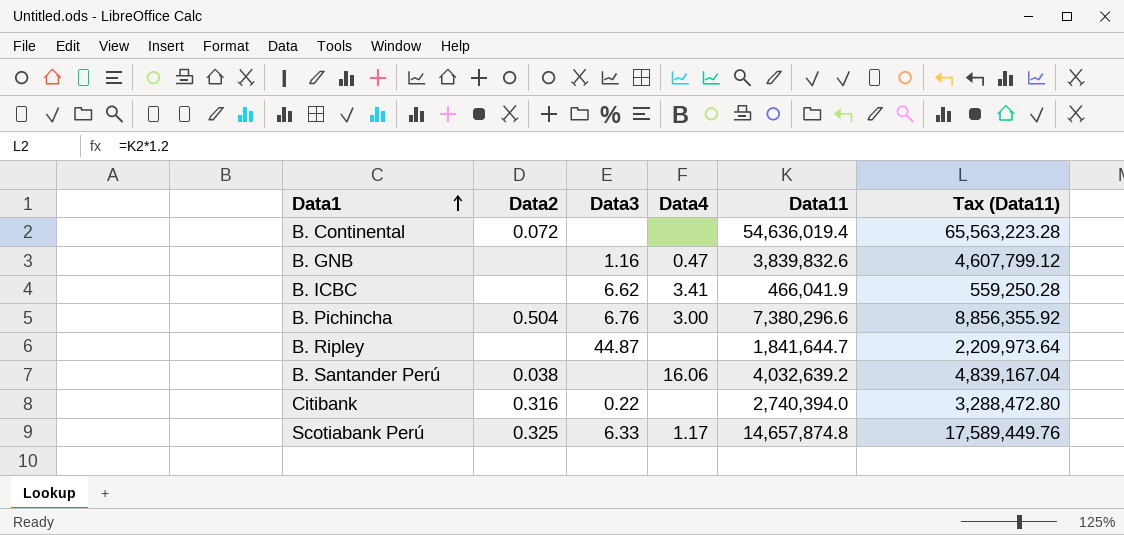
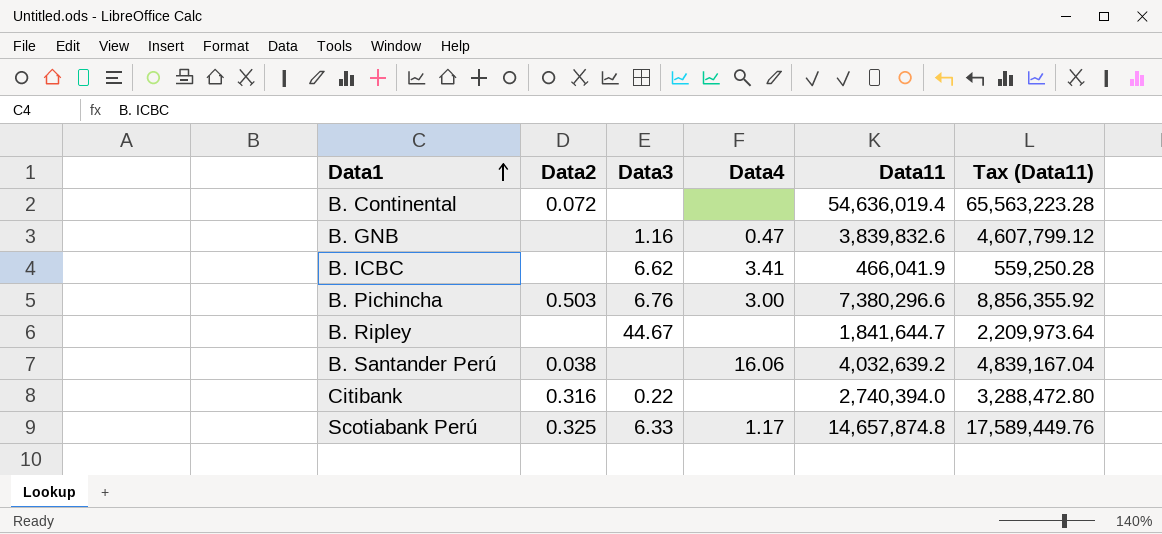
B. Pichincha | Data2: 0.504 -> 0.503
B. Ripley | Data3: 44.87 -> 44.67

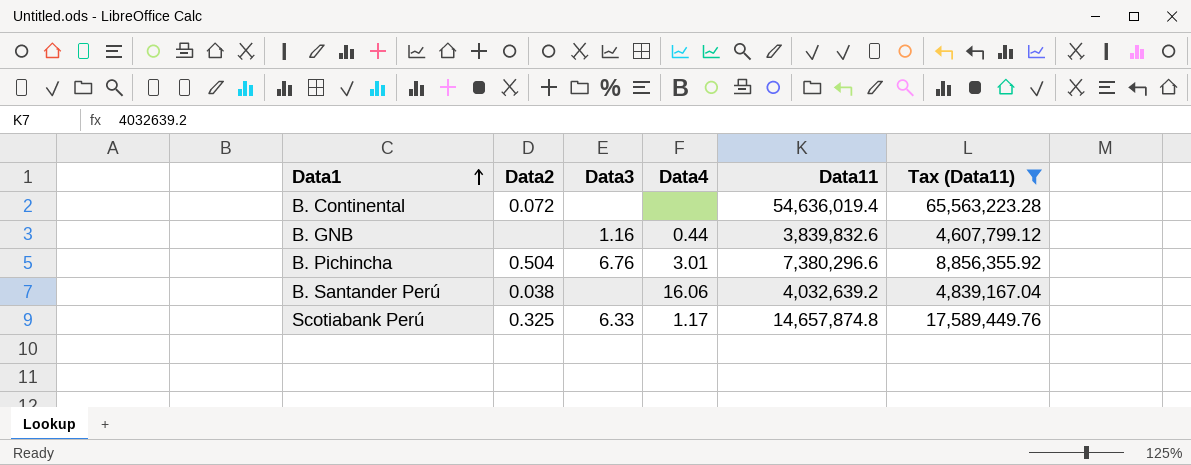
filter: none -> Tax (Data11) >= 4,607,799.12
B. GNB | Data4: 0.47 -> 0.44
B. Pichincha | Data2: 0.503 -> 0.504
B. Pichincha | Data4: 3.00 -> 3.01

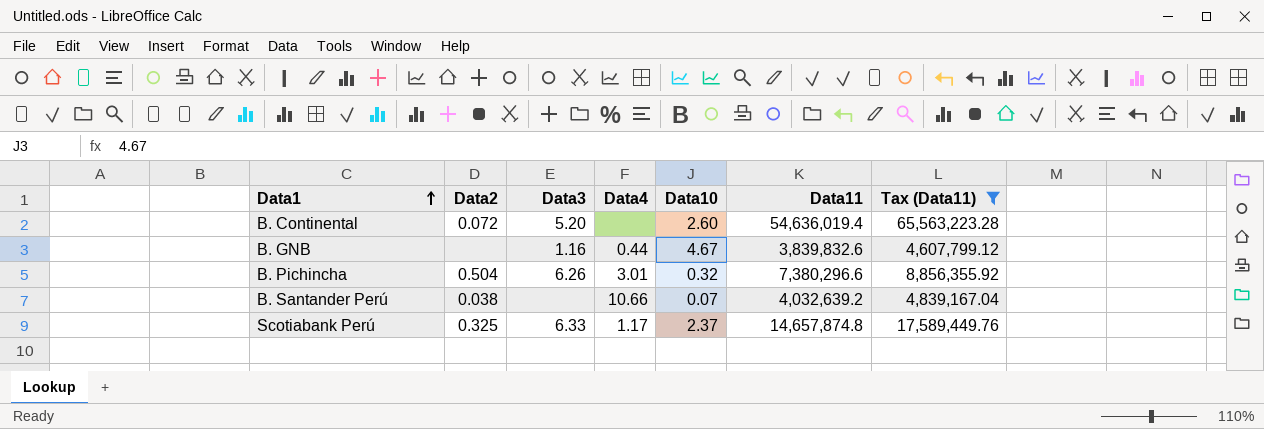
column Data10 | position: none -> 5
B. Continental | Data3: none -> 5.20
B. Pichincha | Data3: 6.76 -> 6.26
B. Santander Perú | Data4: 16.06 -> 10.66

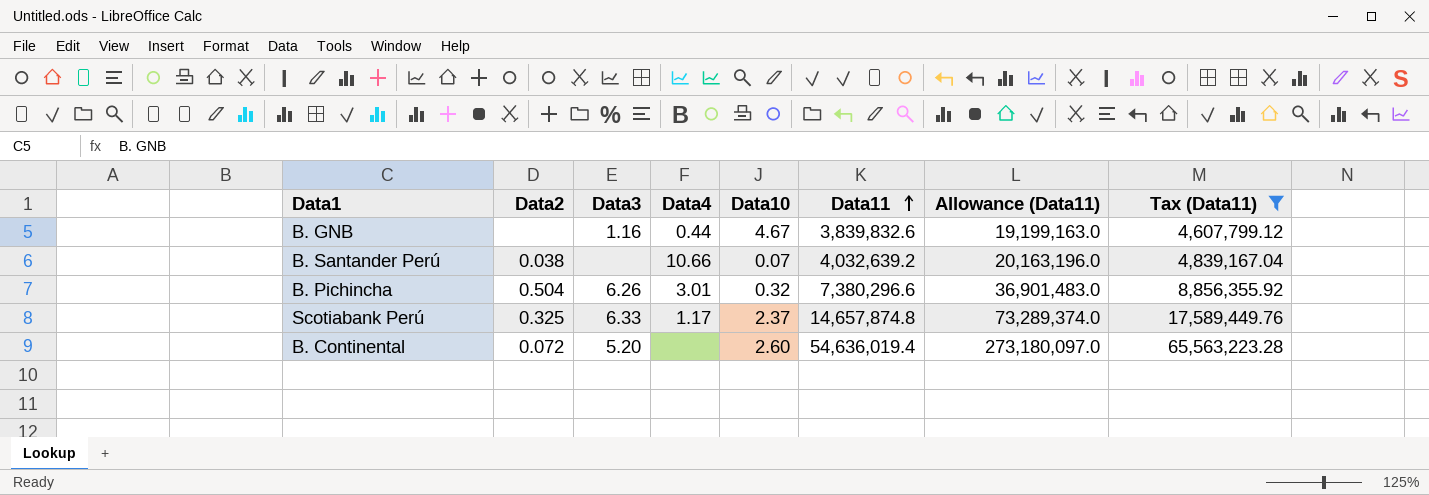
row order: Data1 ascending -> Data11 ascending
column Allowance (Data11) | formula: none -> [Data11] * 5

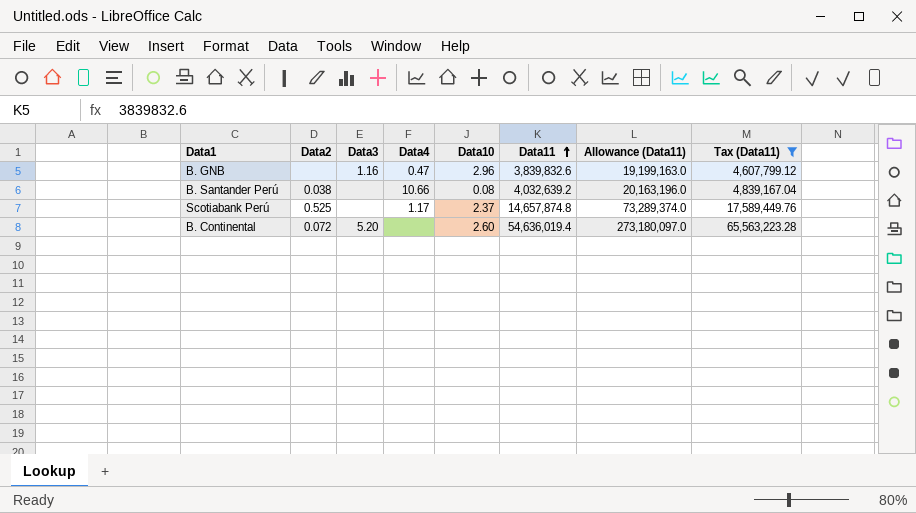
row B. Pichincha: 0.504 | 6.26 | 3.01 | 0.32 | 7,380,296.6 | 36,901,483.0 | 8,856,355.92 -> none
B. GNB | Data4: 0.44 -> 0.47
B. GNB | Data10: 4.67 -> 2.96
B. Santander Perú | Data10: 0.07 -> 0.08
Scotiabank Perú | Data2: 0.325 -> 0.525
Scotiabank Perú | Data3: 6.33 -> none

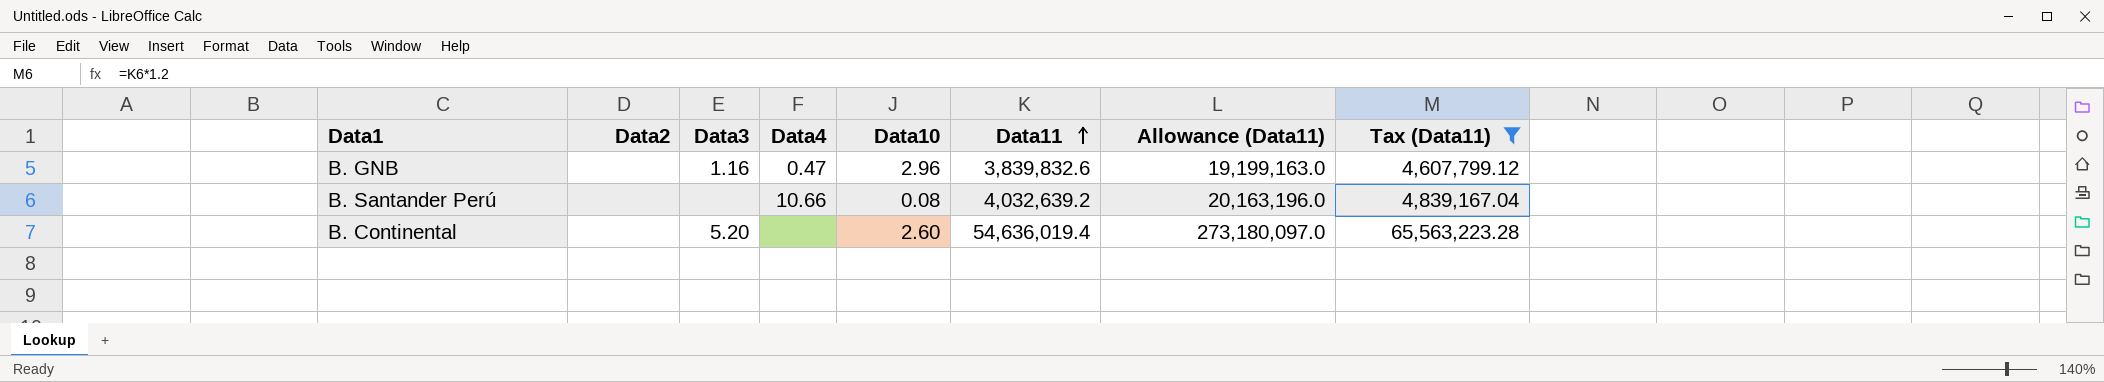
row Scotiabank Perú: 0.525 | none | 1.17 | 2.37 | 14,657,874.8 | 73,289,374.0 | 17,589,449.76 -> none
B. Santander Perú | Data2: 0.038 -> none
B. Continental | Data2: 0.072 -> none

